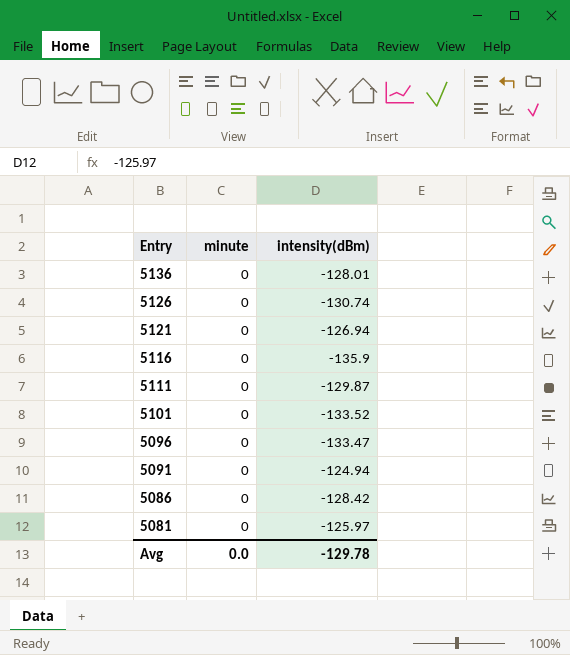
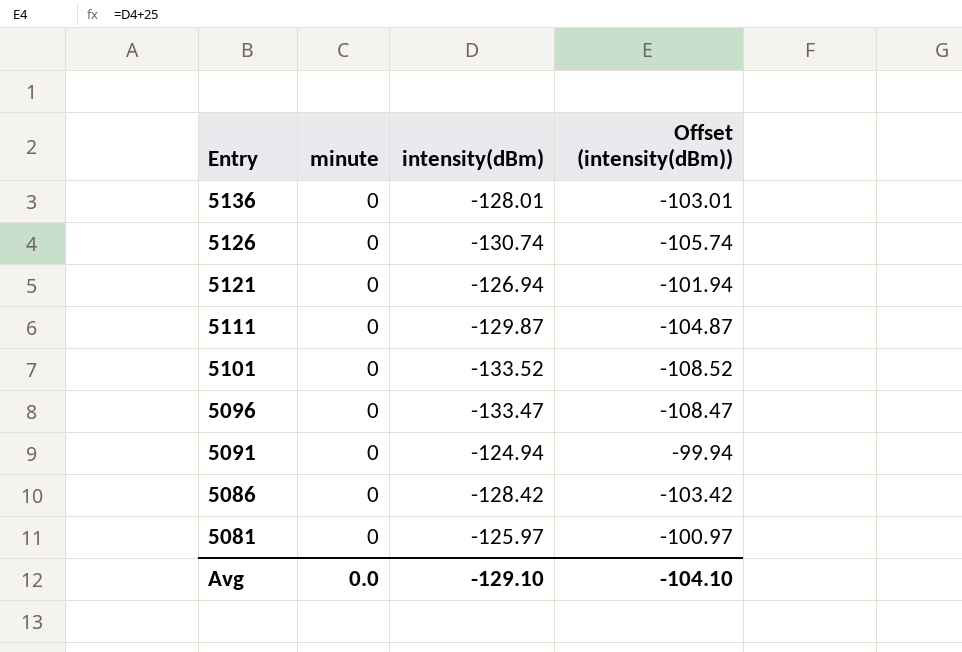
column Offset (intensity(dBm)) | formula: none -> [intensity(dBm)] + 25
row 5116: 0 | -135.9 -> none
Avg | intensity(dBm): -129.78 -> -129.10

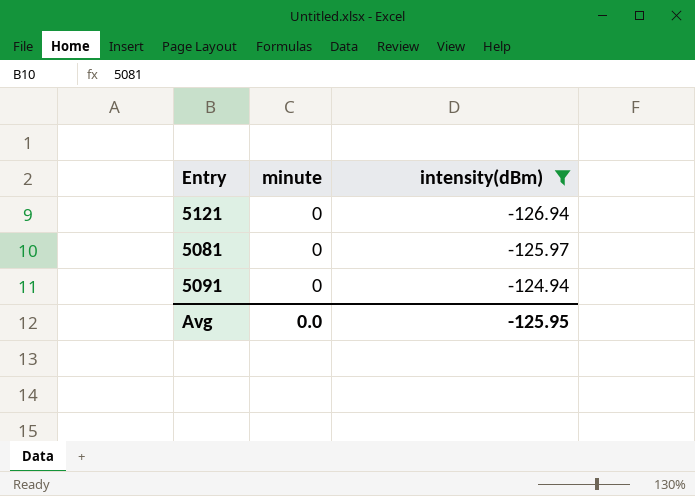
filter: none -> intensity(dBm) >= -126.94
row order: Entry descending -> intensity(dBm) ascending
column Offset (intensity(dBm)) | formula: [intensity(dBm)] + 25 -> none
Avg | intensity(dBm): -129.10 -> -125.95

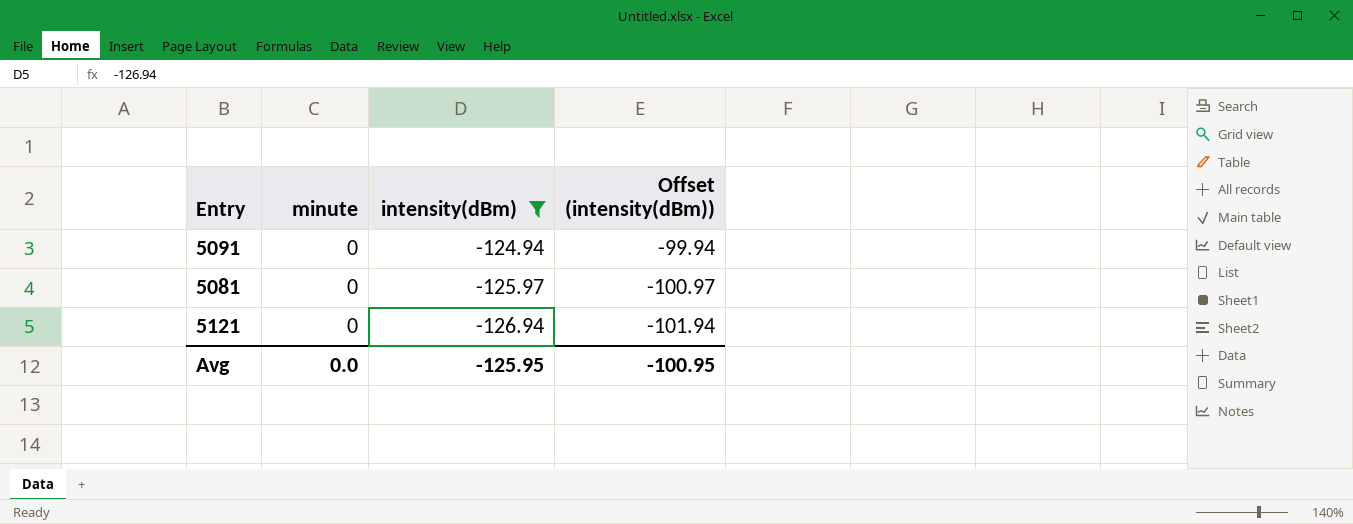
row order: intensity(dBm) ascending -> intensity(dBm) descending
column Offset (intensity(dBm)) | formula: none -> [intensity(dBm)] + 25

